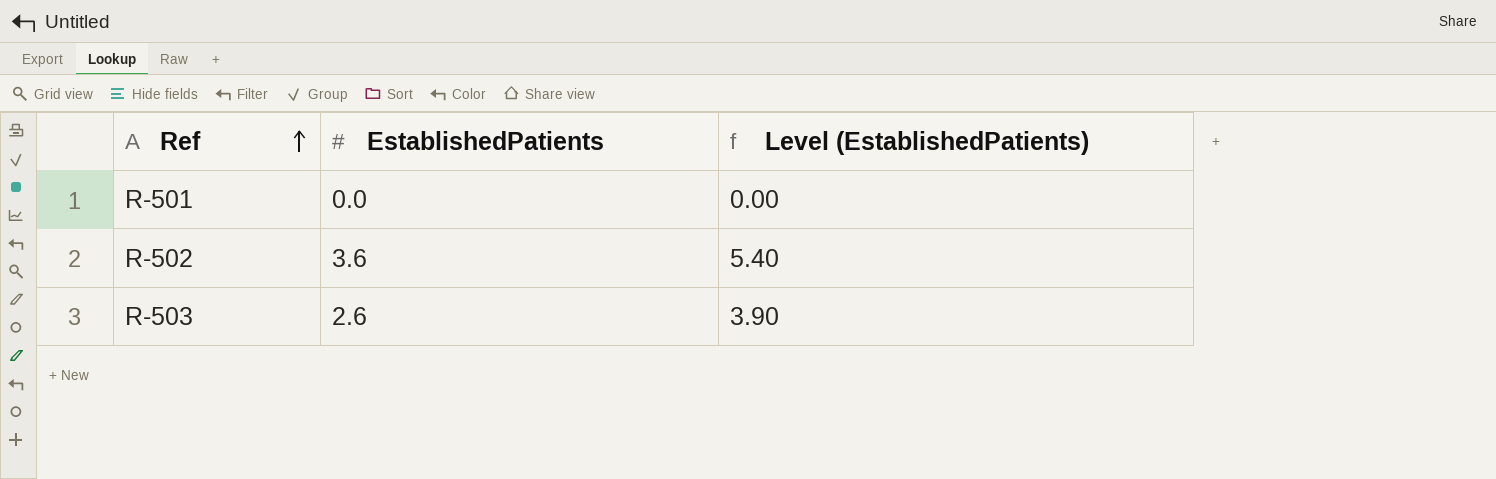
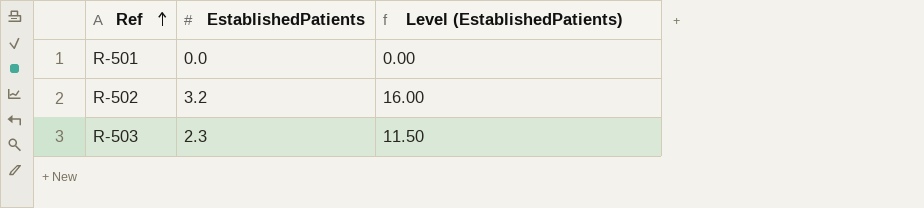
column Level (EstablishedPatients) | formula: [EstablishedPatients] * 1.5 -> [EstablishedPatients] * 5
R-502 | EstablishedPatients: 3.6 -> 3.2
R-503 | EstablishedPatients: 2.6 -> 2.3

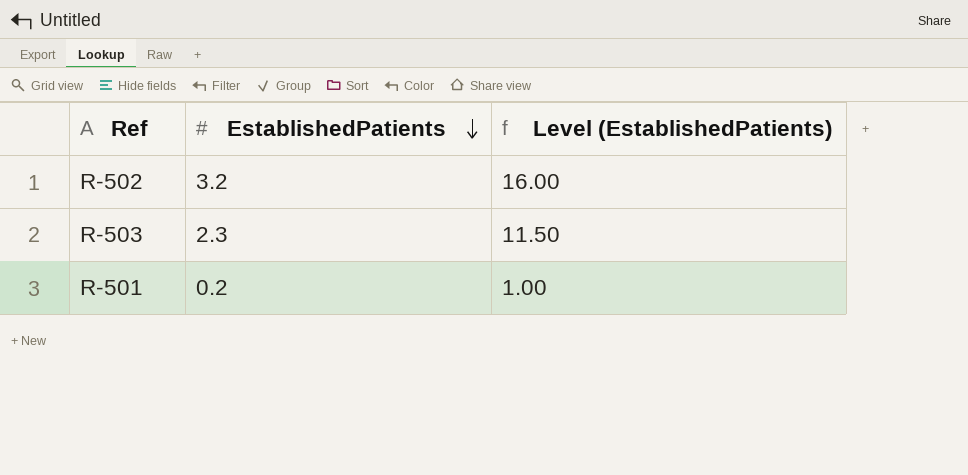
row order: Ref ascending -> EstablishedPatients descending
R-501 | EstablishedPatients: 0.0 -> 0.2
R-501 | Level (EstablishedPatients): 0.00 -> 1.00

